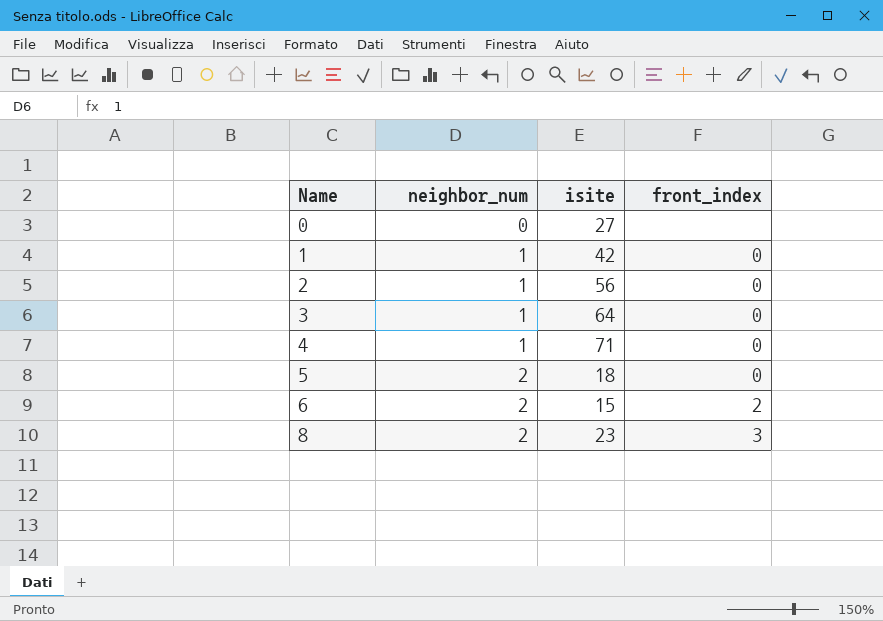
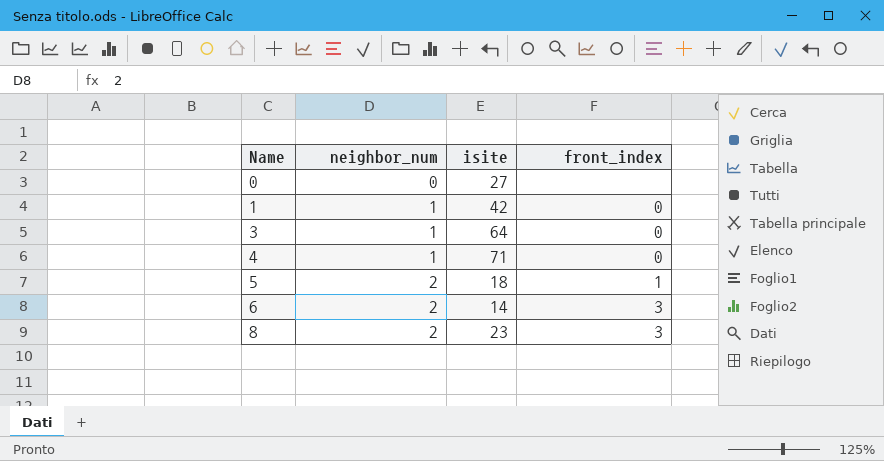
row 2: 1 | 56 | 0 -> none
5 | front_index: 0 -> 1
6 | isite: 15 -> 14
6 | front_index: 2 -> 3

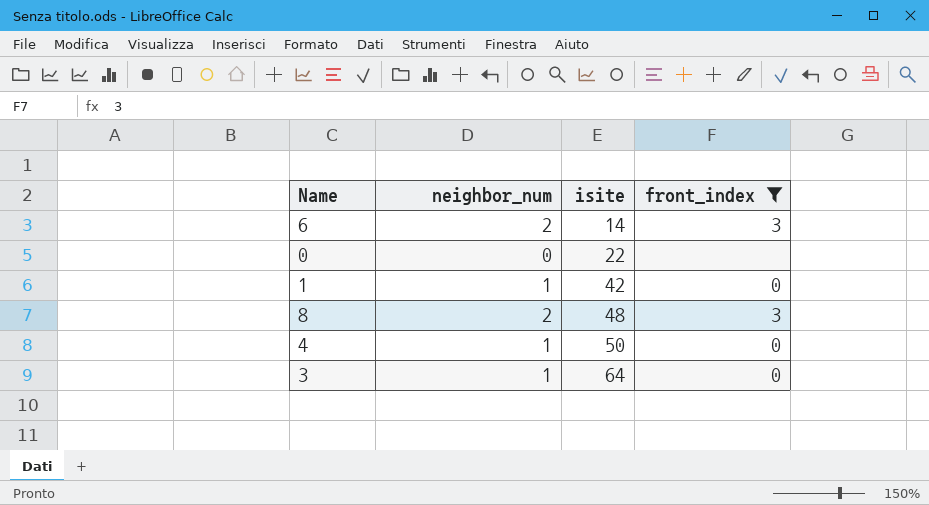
filter: none -> front_index != 1
row order: Name ascending -> isite ascending
0 | isite: 27 -> 22
8 | isite: 23 -> 48
4 | isite: 71 -> 50

